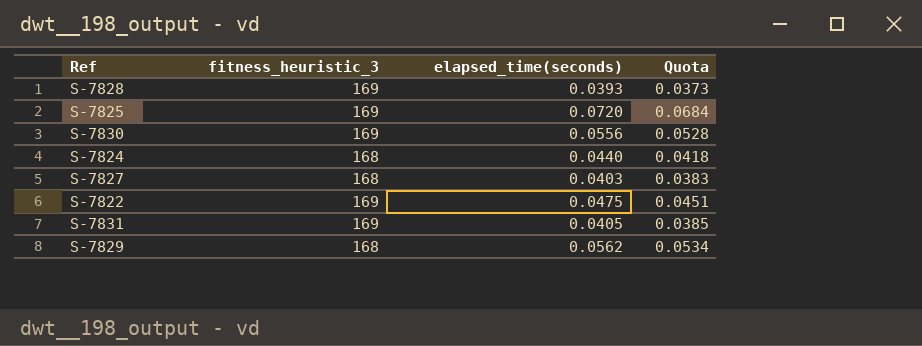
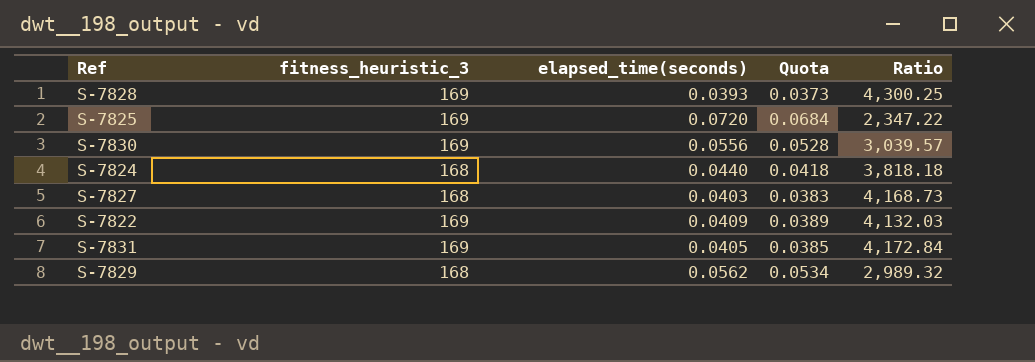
column Ratio | formula: none -> [fitness_heuristic_3] / [elapsed_time(seconds)]
S-7822 | elapsed_time(seconds): 0.0475 -> 0.0409
S-7822 | Quota: 0.0451 -> 0.0389

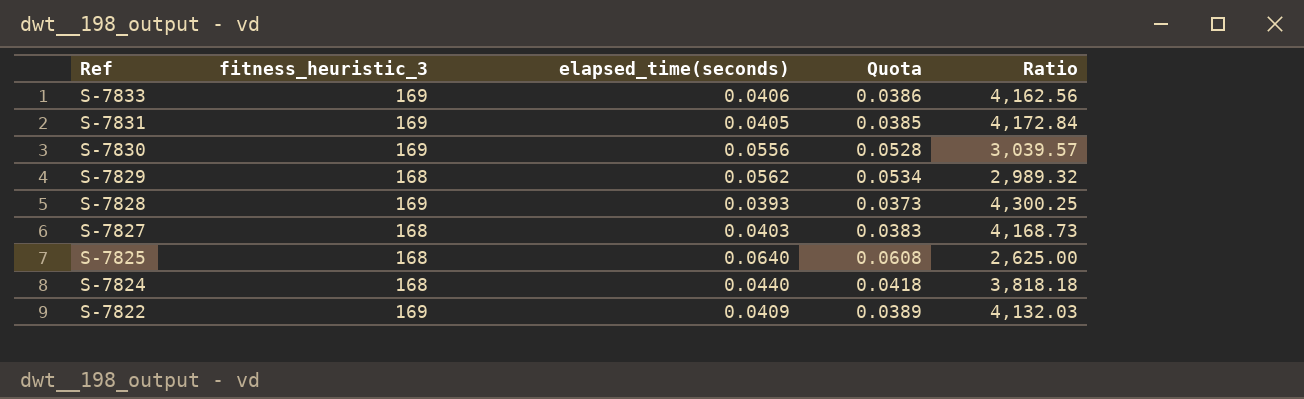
row order: none -> Ref descending
row S-7833: none -> 169 | 0.0406 | 0.0386 | 4,162.56
S-7825 | fitness_heuristic_3: 169 -> 168
S-7825 | elapsed_time(seconds): 0.0720 -> 0.0640
S-7825 | Quota: 0.0684 -> 0.0608
S-7825 | Ratio: 2,347.22 -> 2,625.00

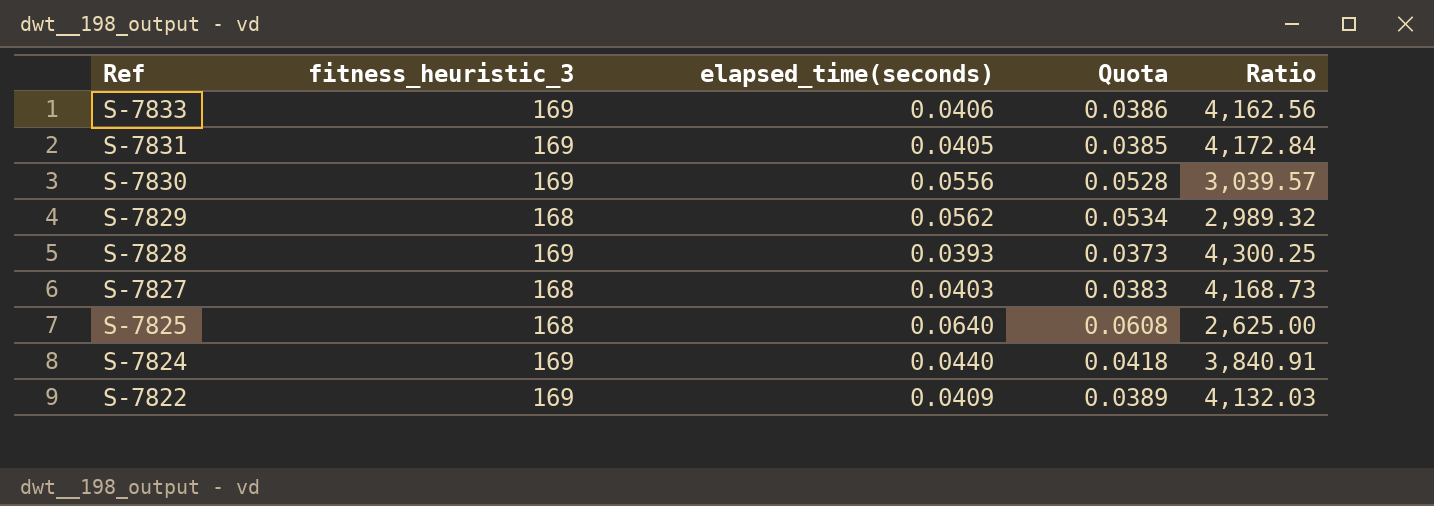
S-7824 | fitness_heuristic_3: 168 -> 169
S-7824 | Ratio: 3,818.18 -> 3,840.91

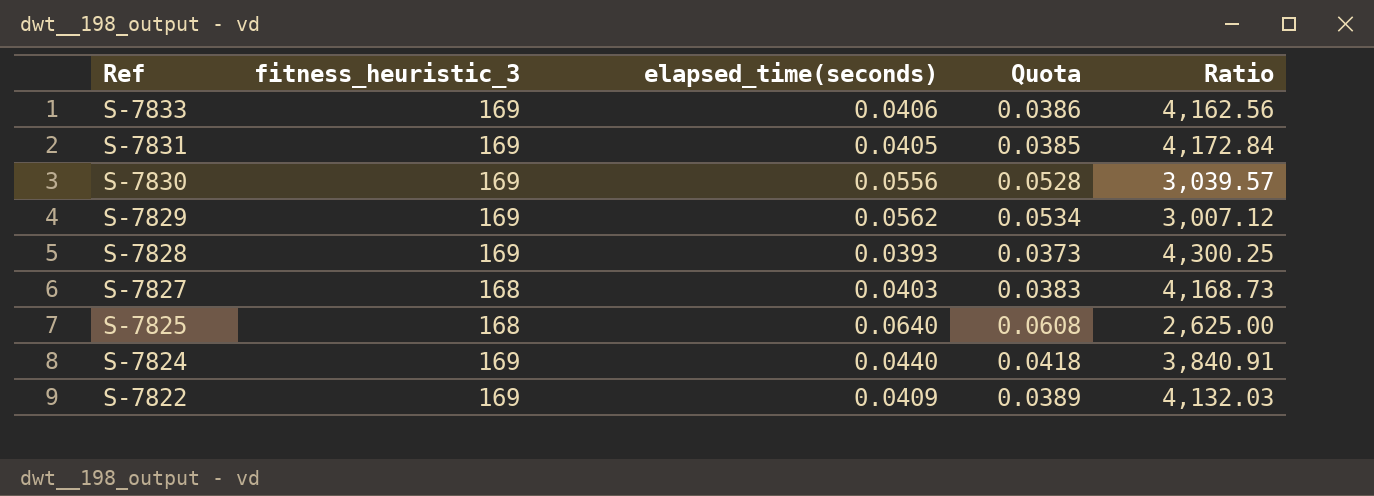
S-7829 | fitness_heuristic_3: 168 -> 169
S-7829 | Ratio: 2,989.32 -> 3,007.12

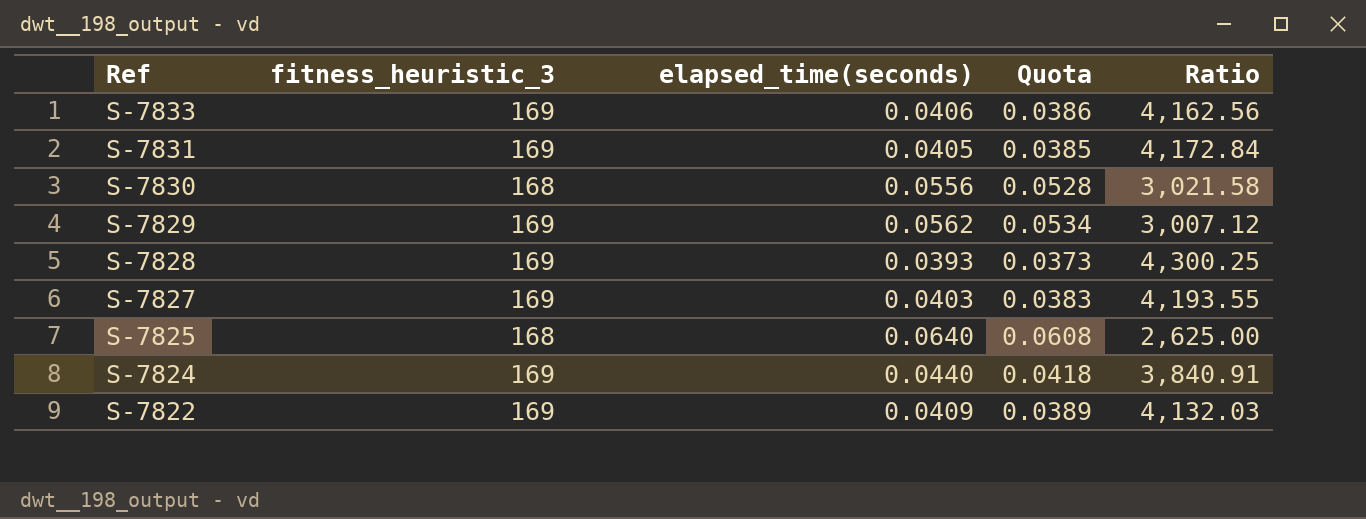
S-7830 | fitness_heuristic_3: 169 -> 168
S-7830 | Ratio: 3,039.57 -> 3,021.58
S-7827 | fitness_heuristic_3: 168 -> 169
S-7827 | Ratio: 4,168.73 -> 4,193.55

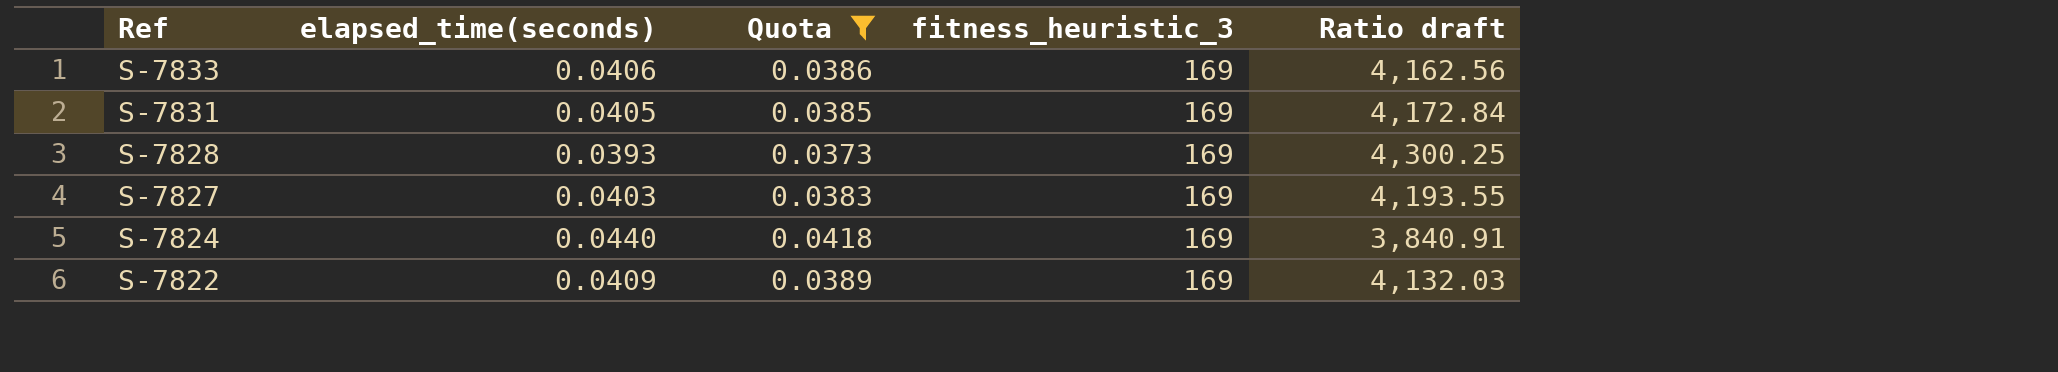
filter: none -> Quota <= 0.0418
column fitness_heuristic_3 | position: 2 -> 4
column name: Ratio -> Ratio draft

